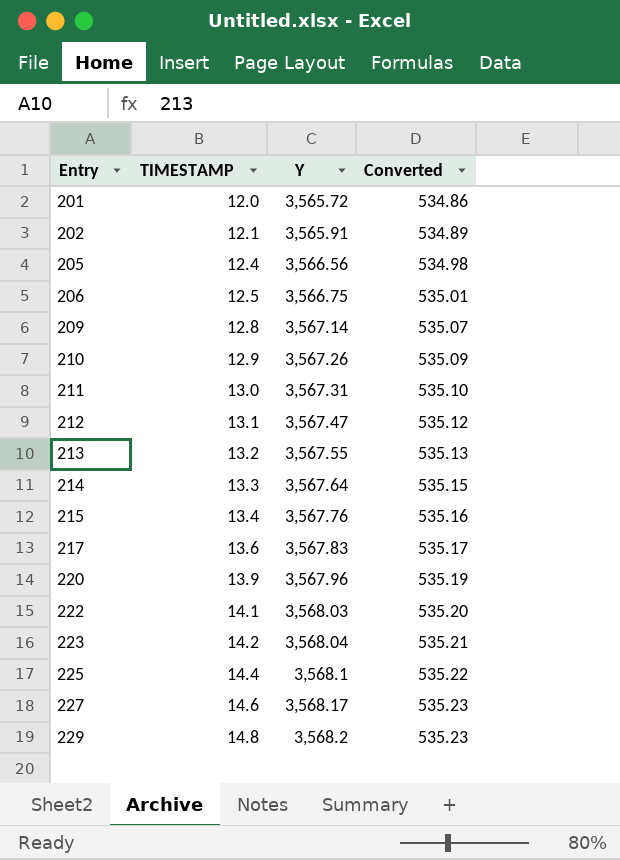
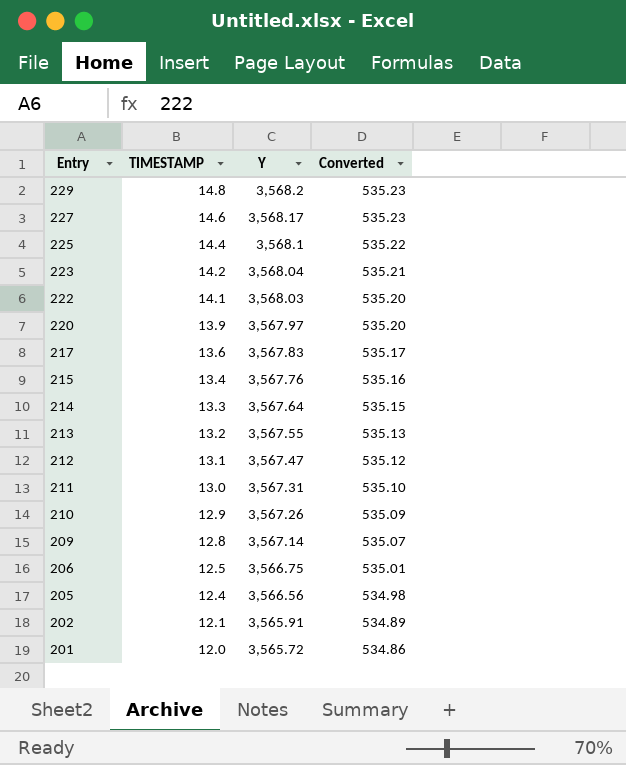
row order: Entry ascending -> Entry descending
220 | Y: 3,567.96 -> 3,567.97
220 | Converted: 535.19 -> 535.20

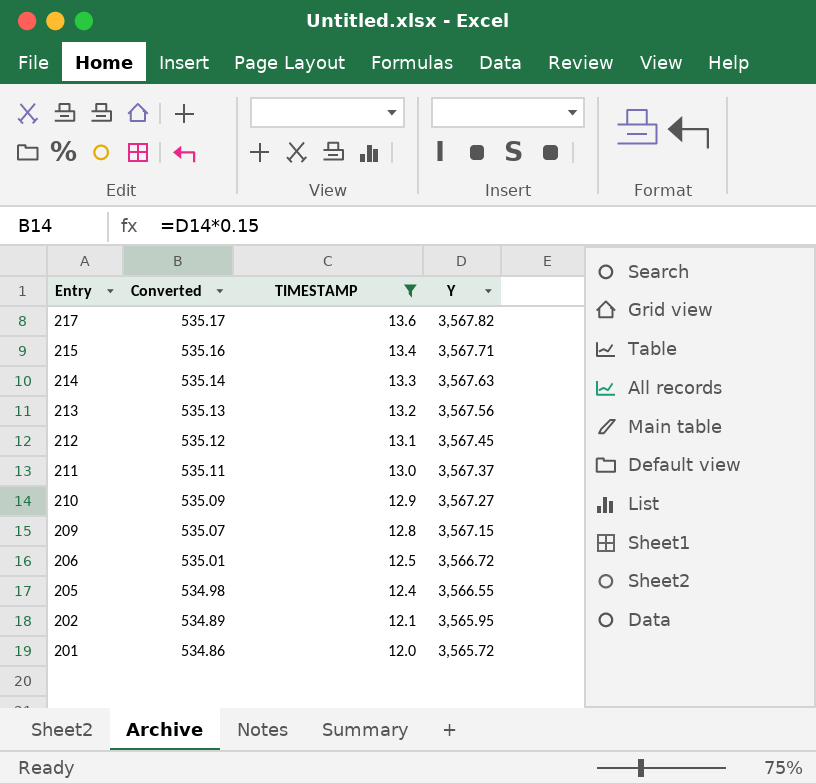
filter: none -> TIMESTAMP <= 13.6
column Converted | position: 4 -> 2
217 | Y: 3,567.83 -> 3,567.82
215 | Y: 3,567.76 -> 3,567.71
214 | Converted: 535.15 -> 535.14
214 | Y: 3,567.64 -> 3,567.63
213 | Y: 3,567.55 -> 3,567.56
212 | Y: 3,567.47 -> 3,567.45
211 | Converted: 535.10 -> 535.11
211 | Y: 3,567.31 -> 3,567.37
210 | Y: 3,567.26 -> 3,567.27
209 | Y: 3,567.14 -> 3,567.15
206 | Y: 3,566.75 -> 3,566.72
205 | Y: 3,566.56 -> 3,566.55
202 | Y: 3,565.91 -> 3,565.95

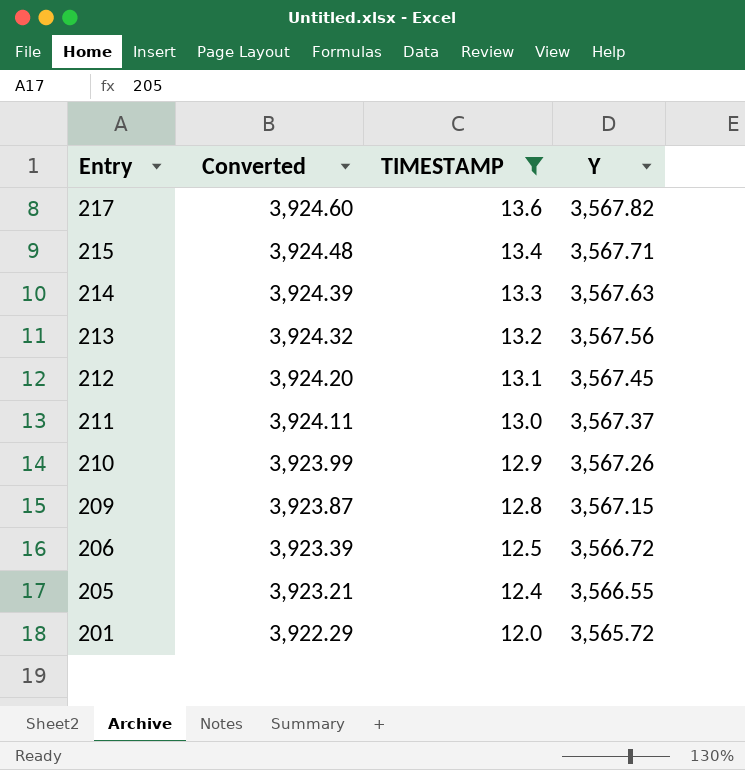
column Converted | formula: [Y] * 0.15 -> [Y] * 1.1
row 202: 534.89 | 12.1 | 3,565.95 -> none
210 | Y: 3,567.27 -> 3,567.26

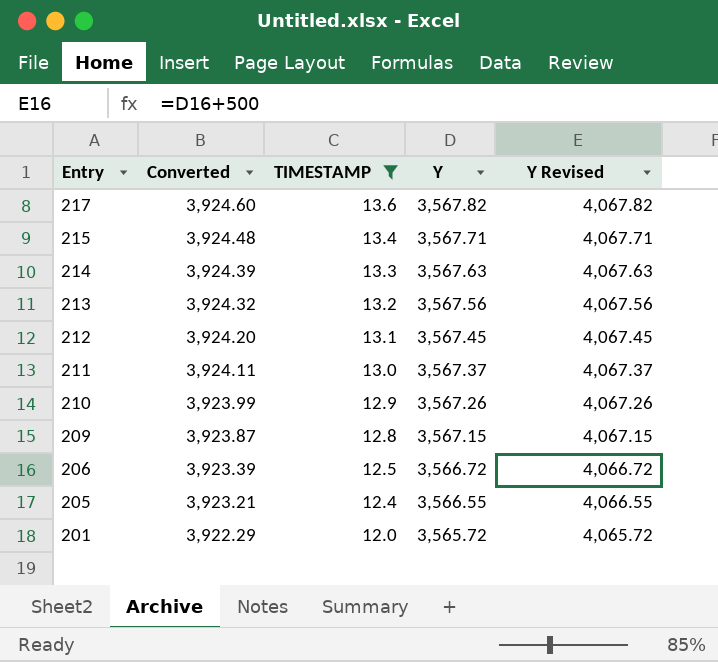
column Y Revised | formula: none -> [Y] + 500

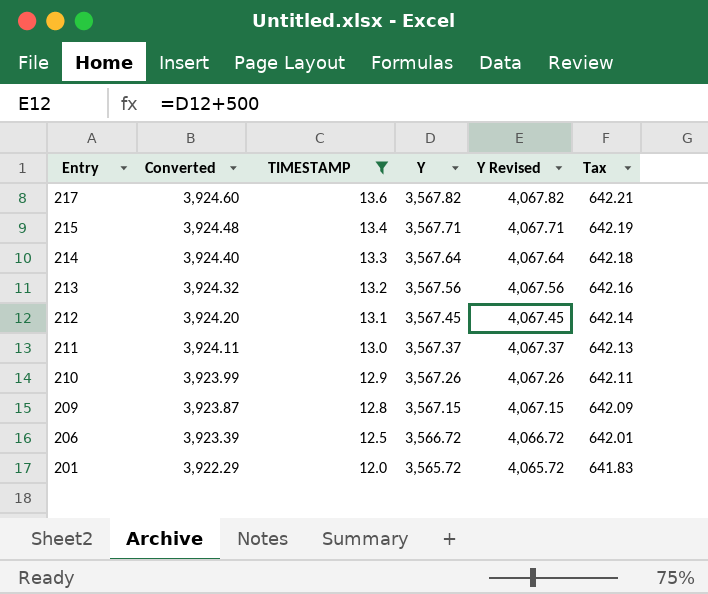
column Tax | formula: none -> [Y] * 0.18
row 205: 3,923.21 | 12.4 | 3,566.55 | 4,066.55 -> none
214 | Converted: 3,924.39 -> 3,924.40
214 | Y: 3,567.63 -> 3,567.64
214 | Y Revised: 4,067.63 -> 4,067.64

